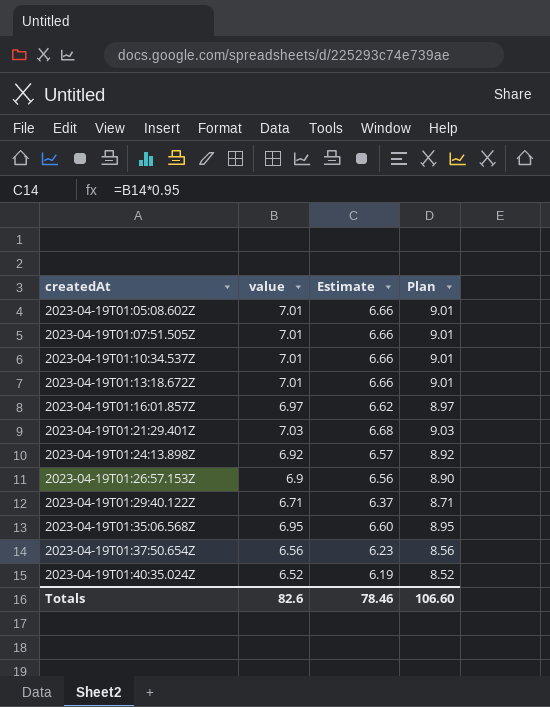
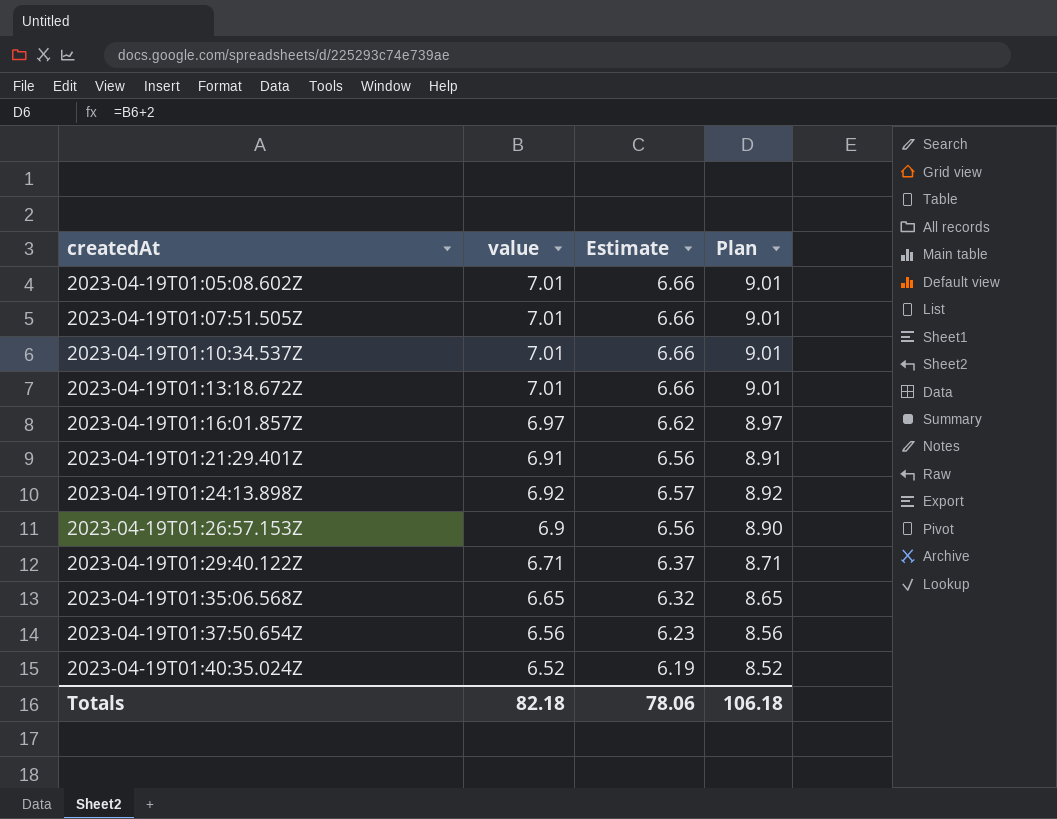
2023-04-19T01:21:29.401Z | value: 7.03 -> 6.91
2023-04-19T01:21:29.401Z | Estimate: 6.68 -> 6.56
2023-04-19T01:21:29.401Z | Plan: 9.03 -> 8.91
2023-04-19T01:35:06.568Z | value: 6.95 -> 6.65
2023-04-19T01:35:06.568Z | Estimate: 6.60 -> 6.32
2023-04-19T01:35:06.568Z | Plan: 8.95 -> 8.65
Totals | value: 82.6 -> 82.18
Totals | Estimate: 78.46 -> 78.06
Totals | Plan: 106.60 -> 106.18

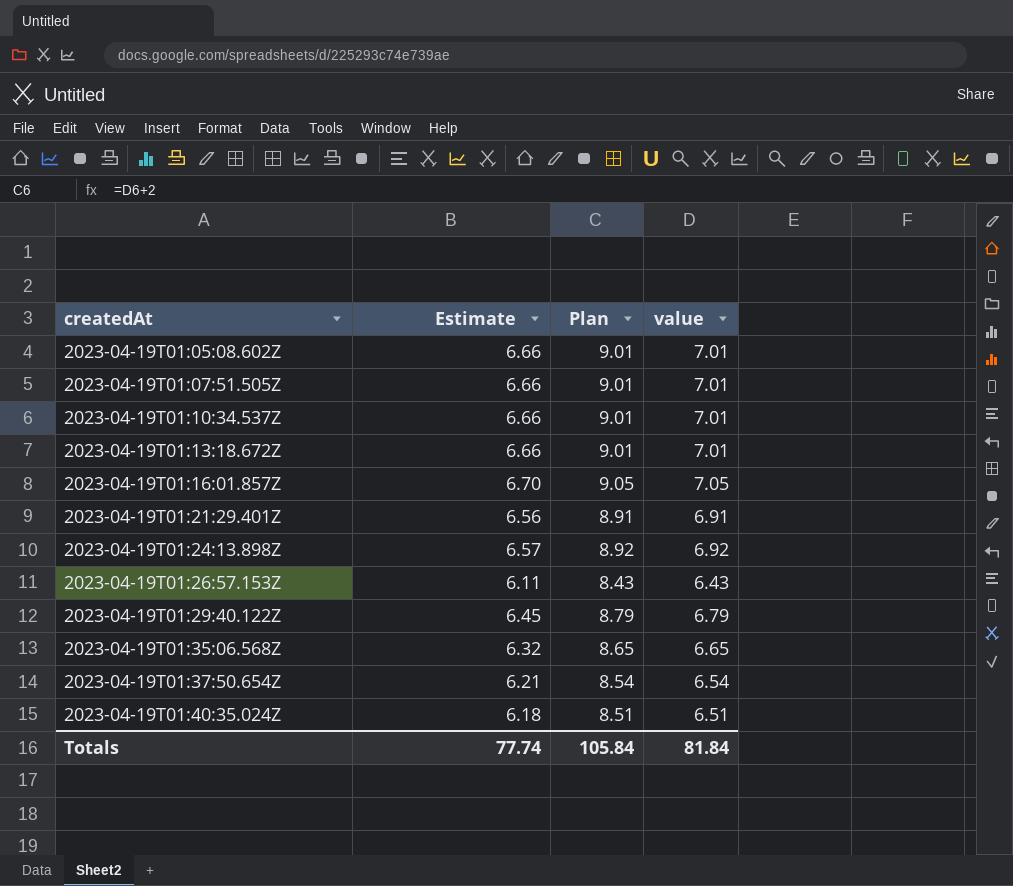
column value | position: 2 -> 4
2023-04-19T01:16:01.857Z | Estimate: 6.62 -> 6.70
2023-04-19T01:16:01.857Z | Plan: 8.97 -> 9.05
2023-04-19T01:16:01.857Z | value: 6.97 -> 7.05
2023-04-19T01:26:57.153Z | Estimate: 6.56 -> 6.11
2023-04-19T01:26:57.153Z | Plan: 8.90 -> 8.43
2023-04-19T01:26:57.153Z | value: 6.9 -> 6.43
2023-04-19T01:29:40.122Z | Estimate: 6.37 -> 6.45
2023-04-19T01:29:40.122Z | Plan: 8.71 -> 8.79
2023-04-19T01:29:40.122Z | value: 6.71 -> 6.79
2023-04-19T01:37:50.654Z | Estimate: 6.23 -> 6.21
2023-04-19T01:37:50.654Z | Plan: 8.56 -> 8.54
2023-04-19T01:37:50.654Z | value: 6.56 -> 6.54
2023-04-19T01:40:35.024Z | Estimate: 6.19 -> 6.18
2023-04-19T01:40:35.024Z | Plan: 8.52 -> 8.51
2023-04-19T01:40:35.024Z | value: 6.52 -> 6.51
Totals | Estimate: 78.06 -> 77.74
Totals | Plan: 106.18 -> 105.84
Totals | value: 82.18 -> 81.84

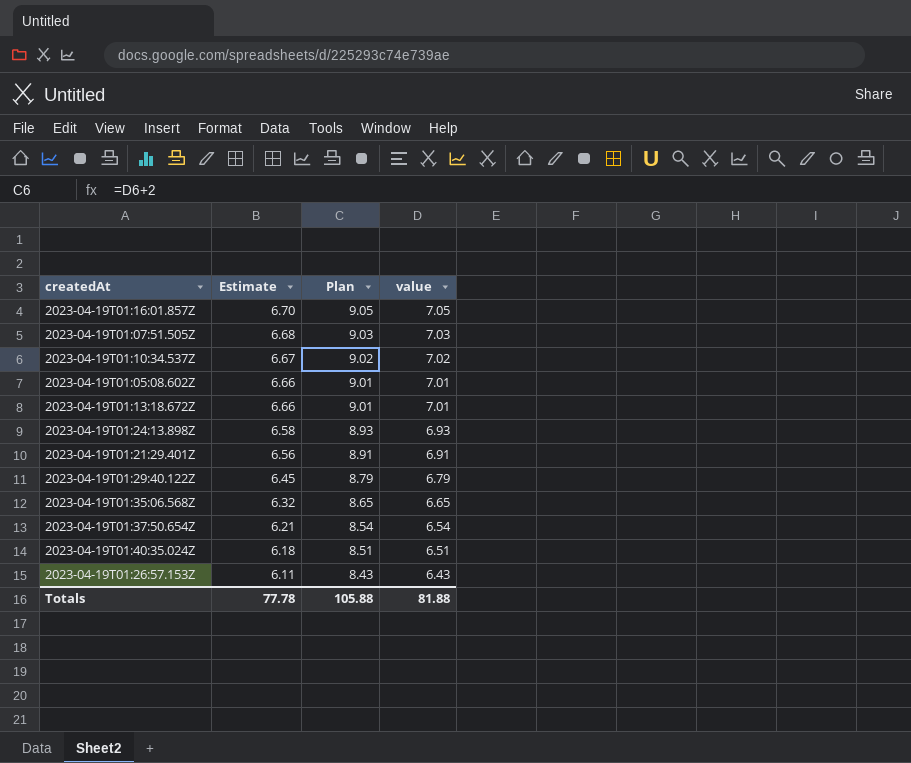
row order: createdAt ascending -> Estimate descending
2023-04-19T01:07:51.505Z | Estimate: 6.66 -> 6.68
2023-04-19T01:07:51.505Z | Plan: 9.01 -> 9.03
2023-04-19T01:07:51.505Z | value: 7.01 -> 7.03
2023-04-19T01:10:34.537Z | Estimate: 6.66 -> 6.67
2023-04-19T01:10:34.537Z | Plan: 9.01 -> 9.02
2023-04-19T01:10:34.537Z | value: 7.01 -> 7.02
2023-04-19T01:24:13.898Z | Estimate: 6.57 -> 6.58
2023-04-19T01:24:13.898Z | Plan: 8.92 -> 8.93
2023-04-19T01:24:13.898Z | value: 6.92 -> 6.93
Totals | Estimate: 77.74 -> 77.78
Totals | Plan: 105.84 -> 105.88
Totals | value: 81.84 -> 81.88

